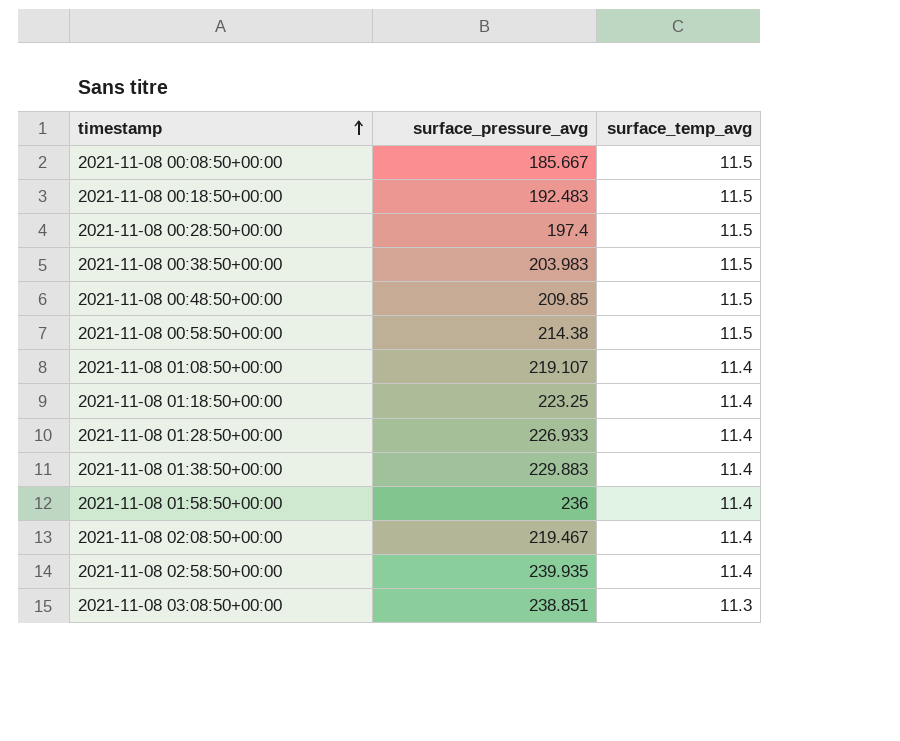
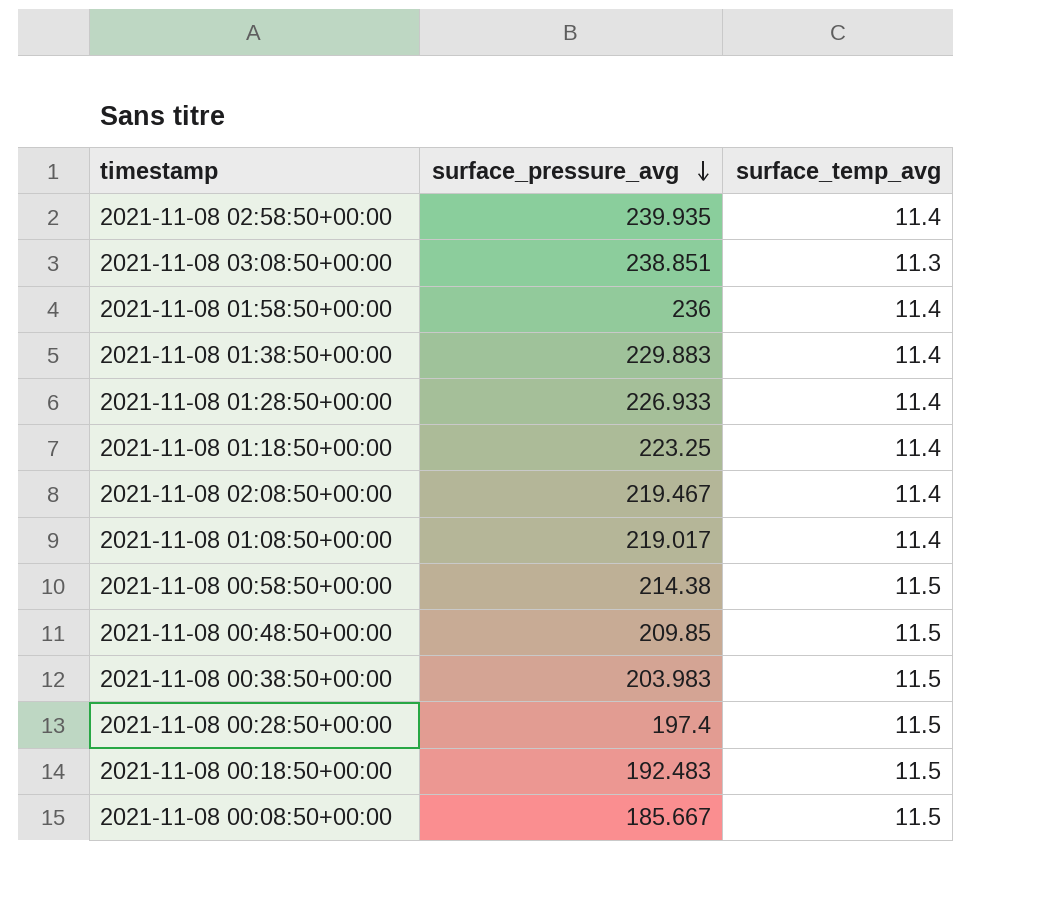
row order: timestamp ascending -> surface_pressure_avg descending
2021-11-08 01:08:50+00:00 | surface_pressure_avg: 219.107 -> 219.017

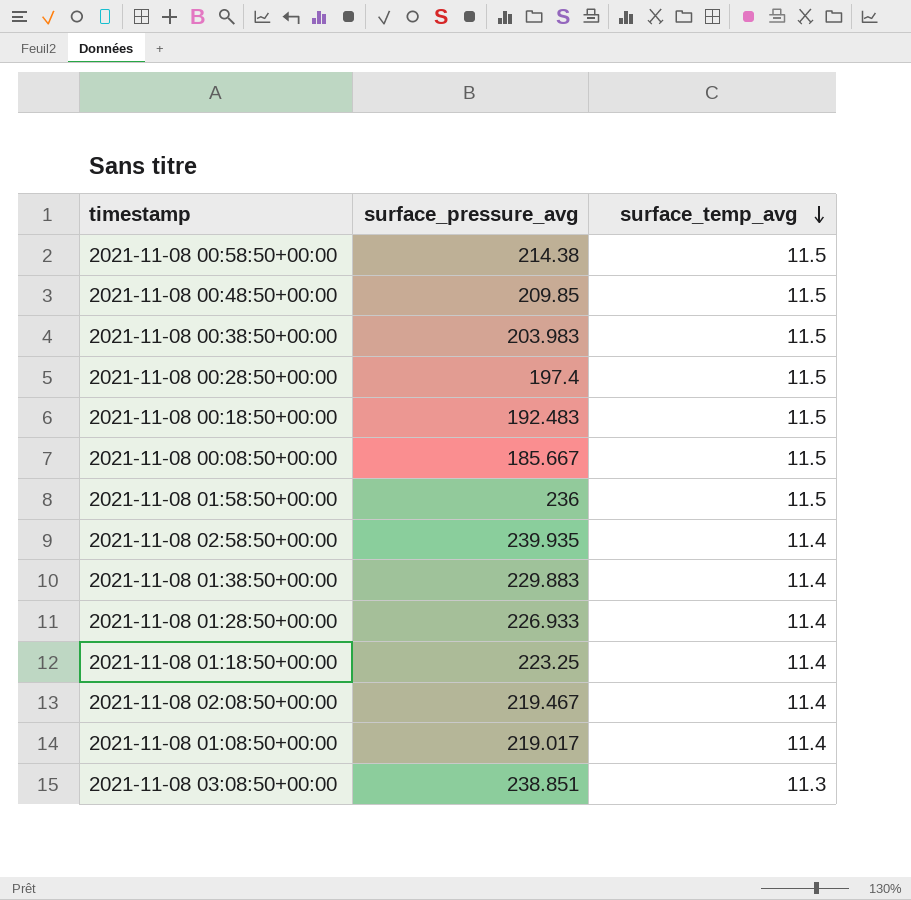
row order: surface_pressure_avg descending -> surface_temp_avg descending
2021-11-08 01:58:50+00:00 | surface_temp_avg: 11.4 -> 11.5

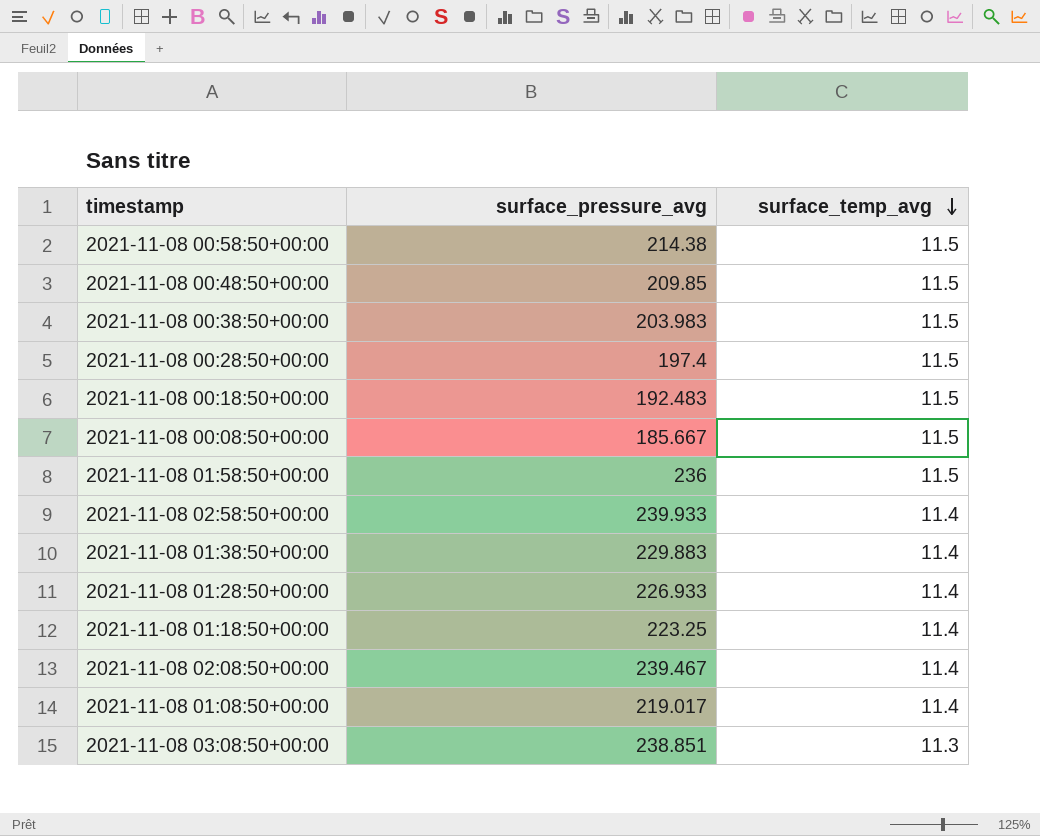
2021-11-08 02:58:50+00:00 | surface_pressure_avg: 239.935 -> 239.933
2021-11-08 02:08:50+00:00 | surface_pressure_avg: 219.467 -> 239.467

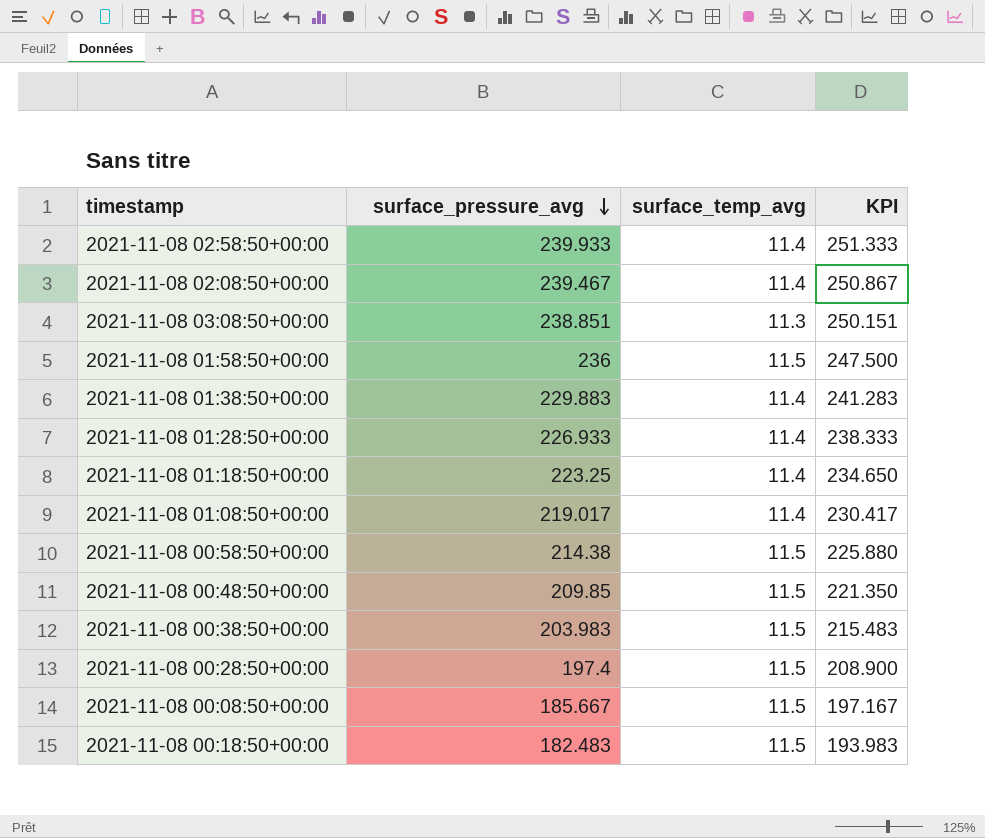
row order: surface_temp_avg descending -> surface_pressure_avg descending
column KPI | formula: none -> [surface_pressure_avg] + [surface_temp_avg]
2021-11-08 00:18:50+00:00 | surface_pressure_avg: 192.483 -> 182.483

